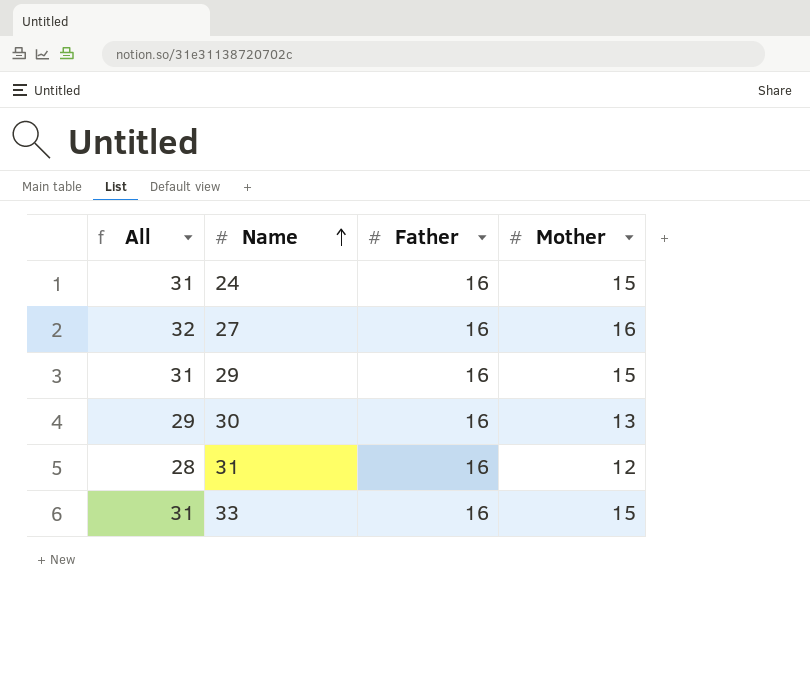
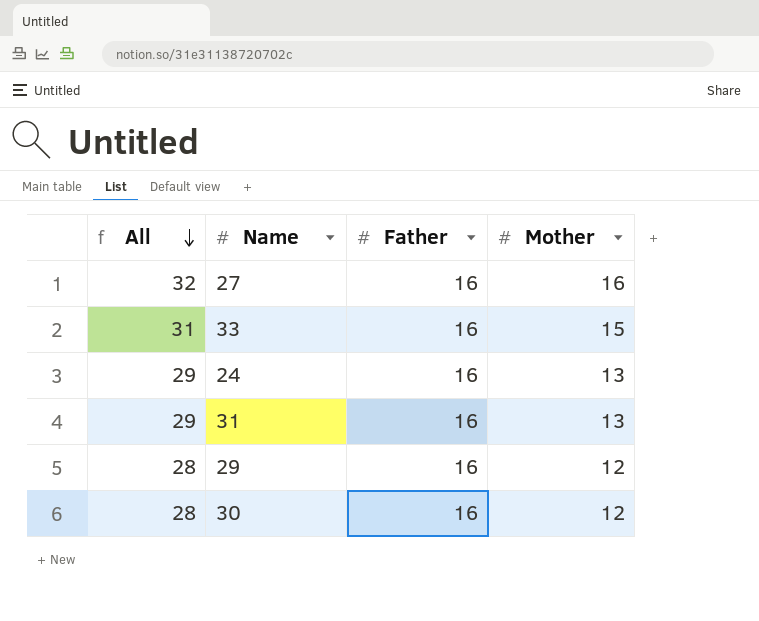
row order: Name ascending -> All descending
24 | All: 31 -> 29
24 | Mother: 15 -> 13
31 | All: 28 -> 29
31 | Mother: 12 -> 13
29 | All: 31 -> 28
29 | Mother: 15 -> 12
30 | All: 29 -> 28
30 | Mother: 13 -> 12

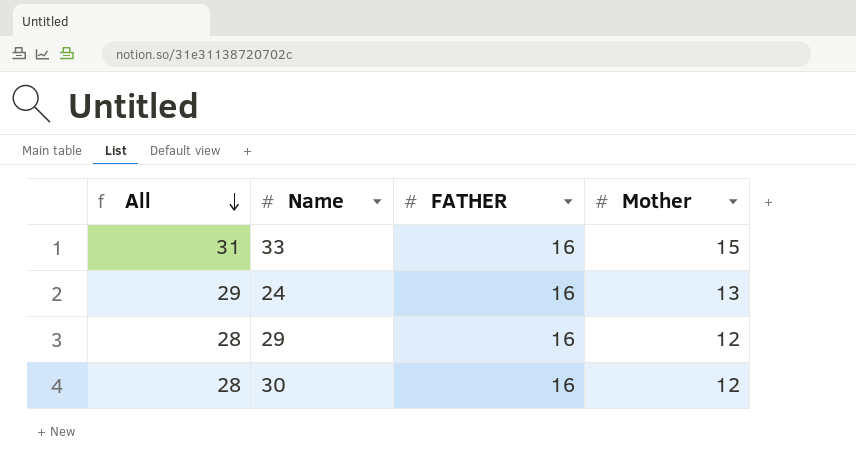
column name: Father -> FATHER
row 27: 32 | 16 | 16 -> none
row 31: 29 | 16 | 13 -> none

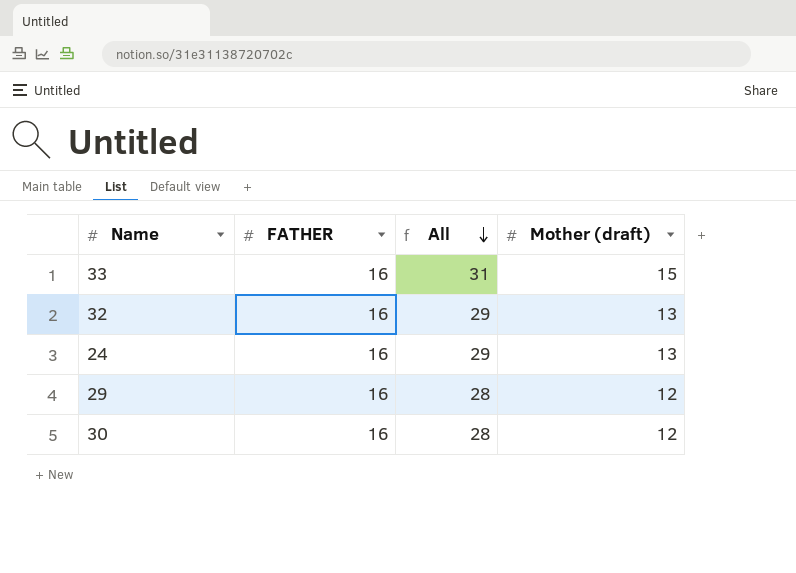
column All | position: 1 -> 3
column name: Mother -> Mother (draft)
row 32: none -> 16 | 29 | 13

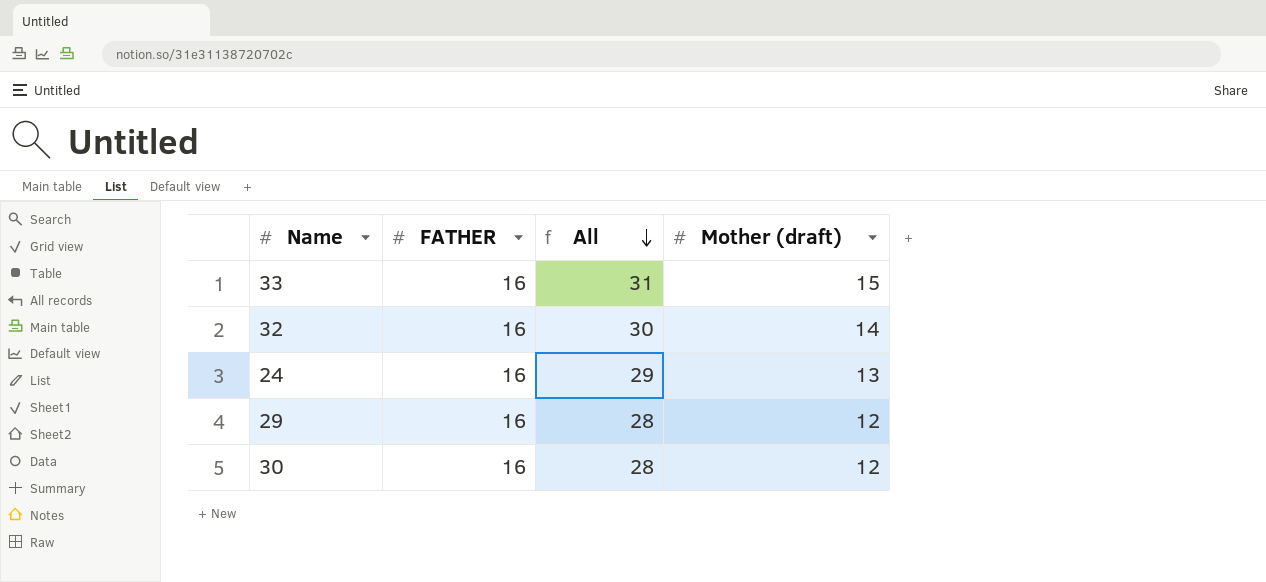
32 | All: 29 -> 30
32 | Mother (draft): 13 -> 14

